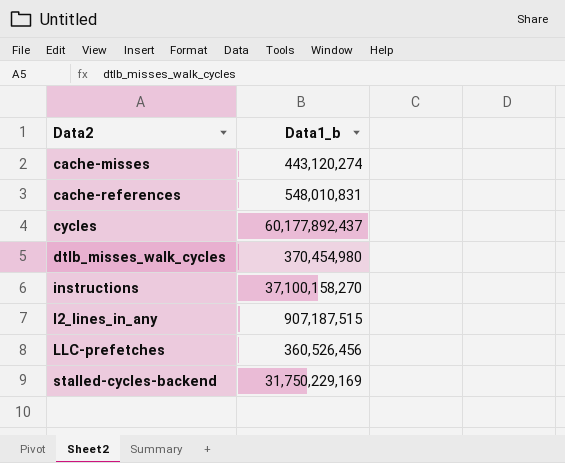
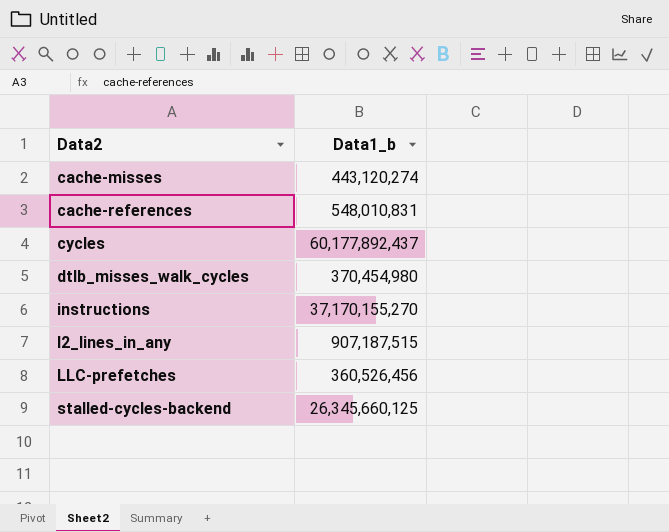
instructions | Data1_b: 37,100,158,270 -> 37,170,155,270
stalled-cycles-backend | Data1_b: 31,750,229,169 -> 26,345,660,125

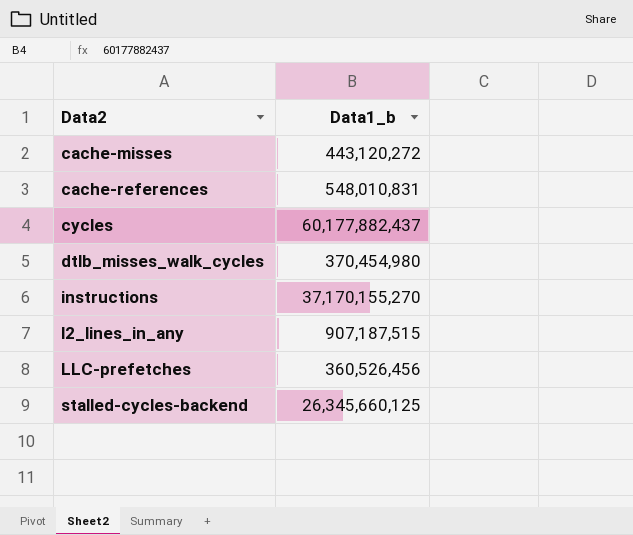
cache-misses | Data1_b: 443,120,274 -> 443,120,272
cycles | Data1_b: 60,177,892,437 -> 60,177,882,437

